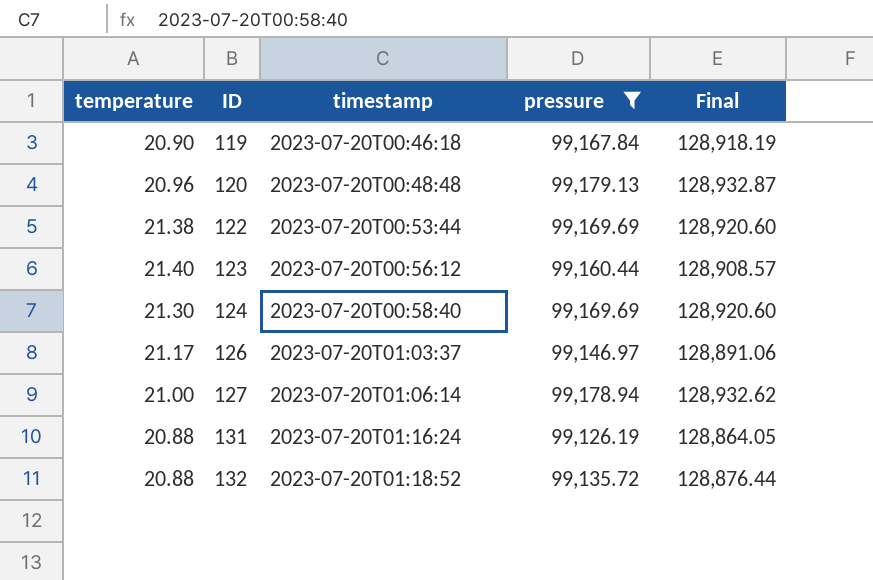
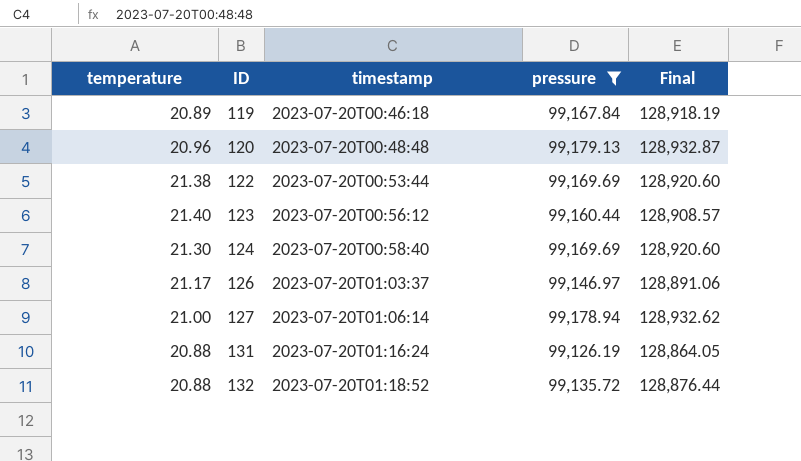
119 | temperature: 20.90 -> 20.89

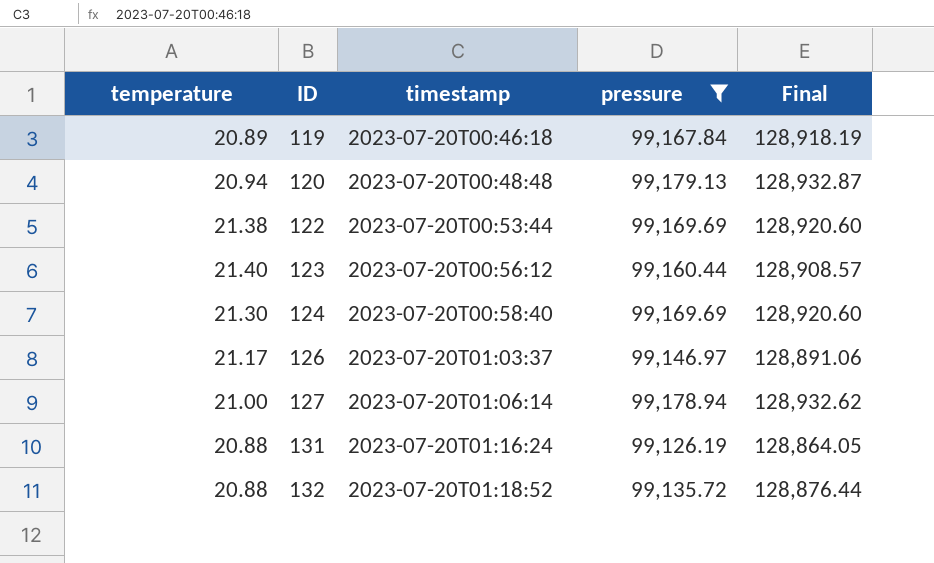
120 | temperature: 20.96 -> 20.94

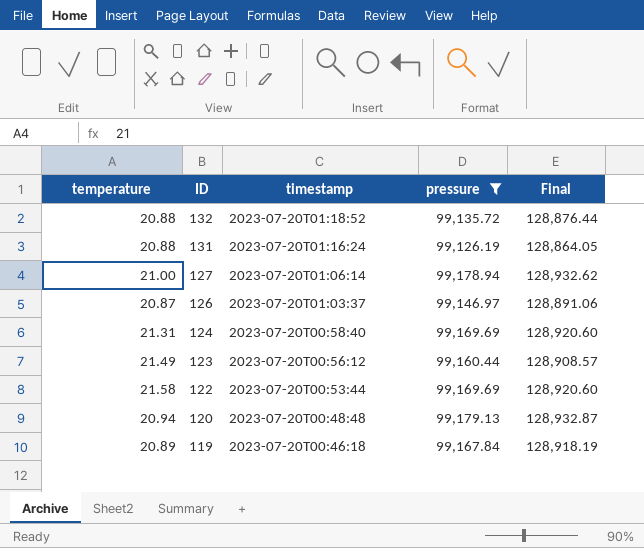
row order: ID ascending -> ID descending
126 | temperature: 21.17 -> 20.87
124 | temperature: 21.30 -> 21.31
123 | temperature: 21.40 -> 21.49
122 | temperature: 21.38 -> 21.58

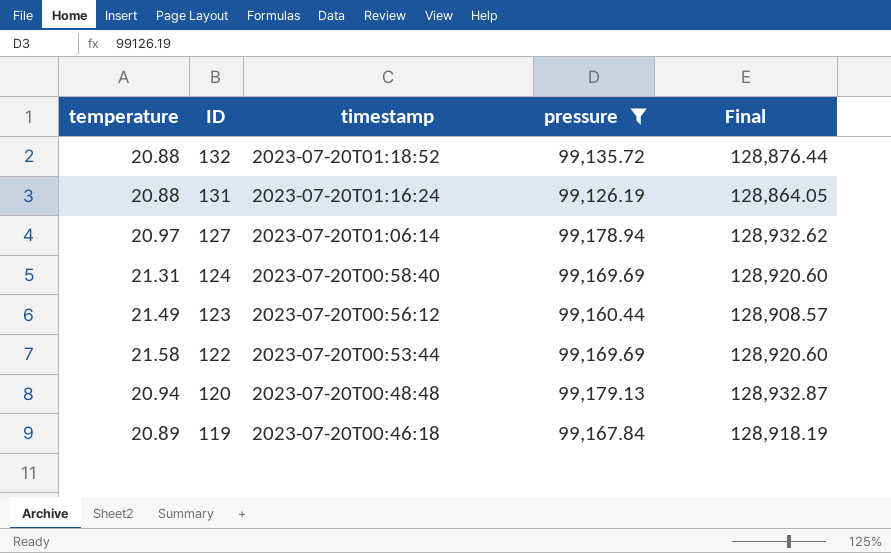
row 126: 20.87 | 2023-07-20T01:03:37 | 99,146.97 | 128,891.06 -> none
127 | temperature: 21.00 -> 20.97

